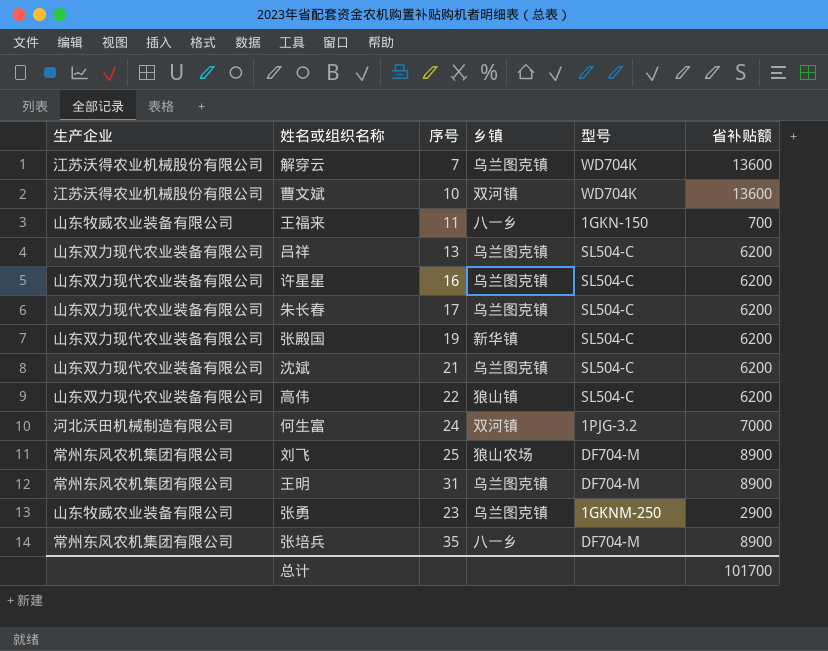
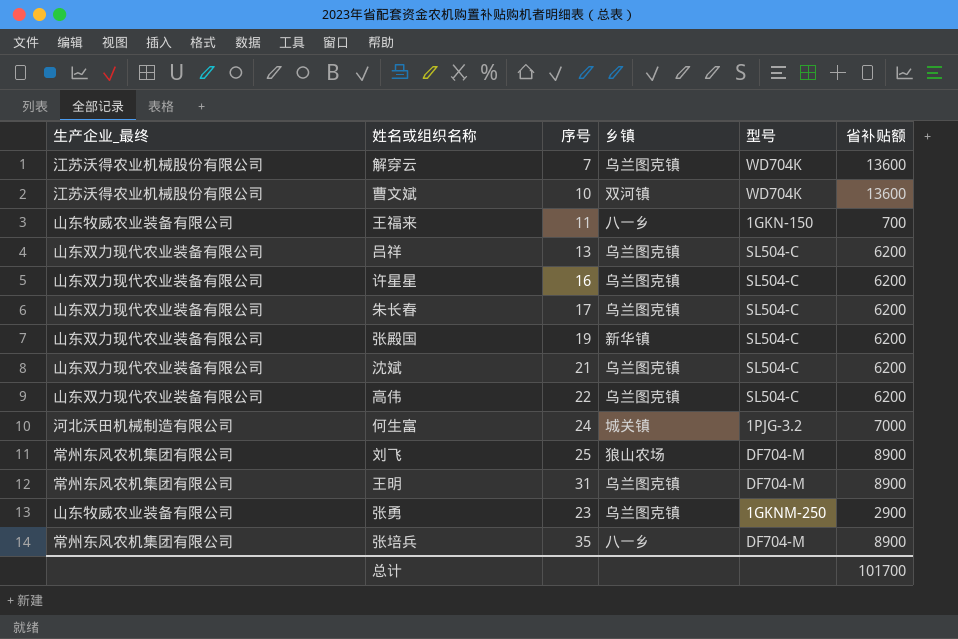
column name: 生产企业 -> 生产企业_最终
高伟 | 乡镇: 狼山镇 -> 乌兰图克镇
何生富 | 乡镇: 双河镇 -> 城关镇

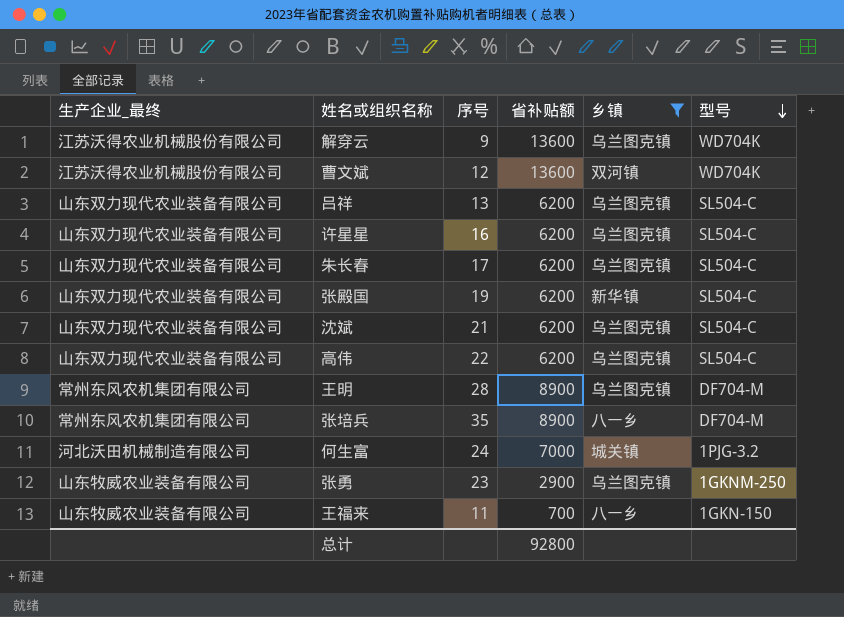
filter: none -> 乡镇 != 狼山农场
row order: none -> 型号 descending
column 省补贴额 | position: 6 -> 4
解穿云 | 序号: 7 -> 9
曹文斌 | 序号: 10 -> 12
王明 | 序号: 31 -> 28
总计 | 省补贴额: 101700 -> 92800

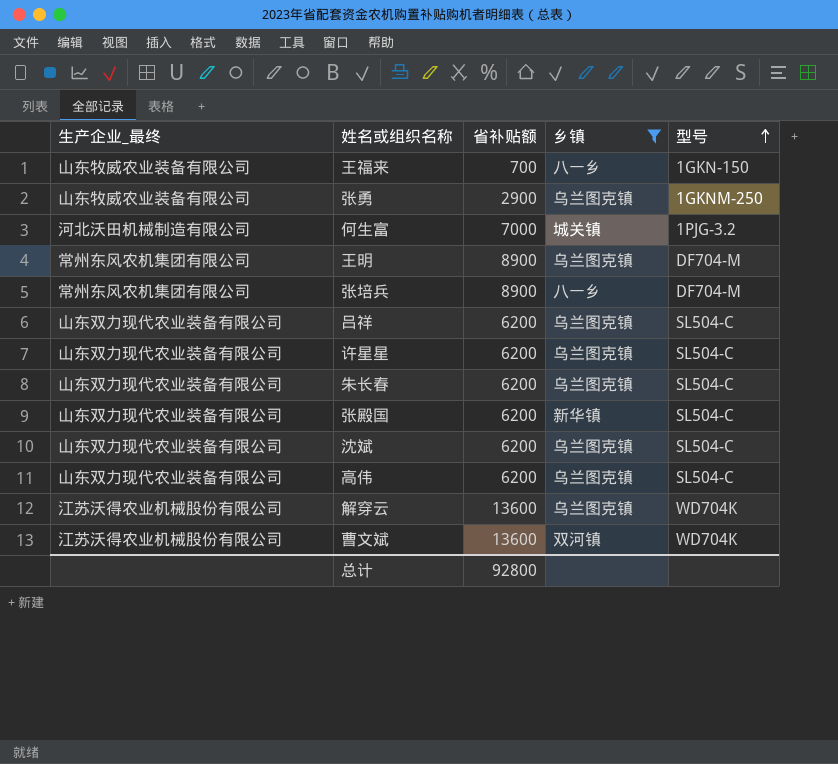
row order: 型号 descending -> 型号 ascending
column 序号 | position: 3 -> none

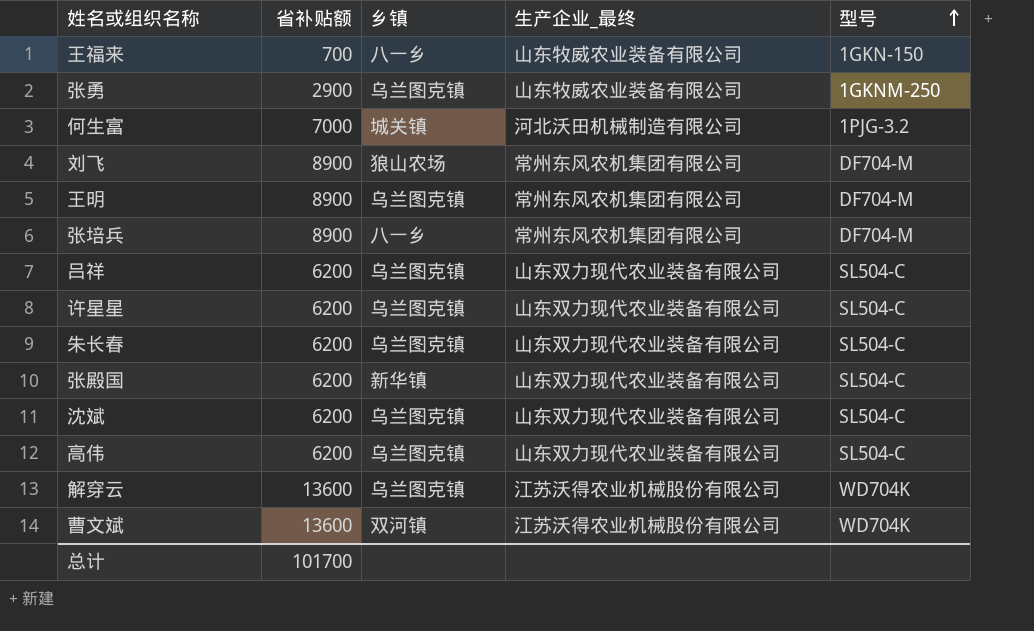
filter: 乡镇 != 狼山农场 -> none
column 生产企业_最终 | position: 1 -> 4
总计 | 省补贴额: 92800 -> 101700

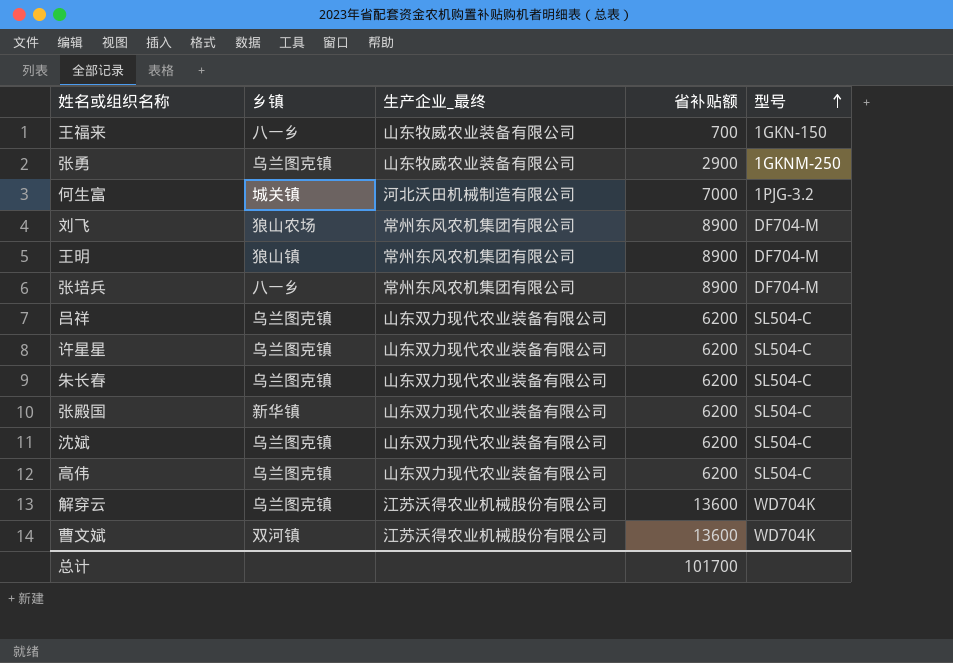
column 省补贴额 | position: 2 -> 4
王明 | 乡镇: 乌兰图克镇 -> 狼山镇

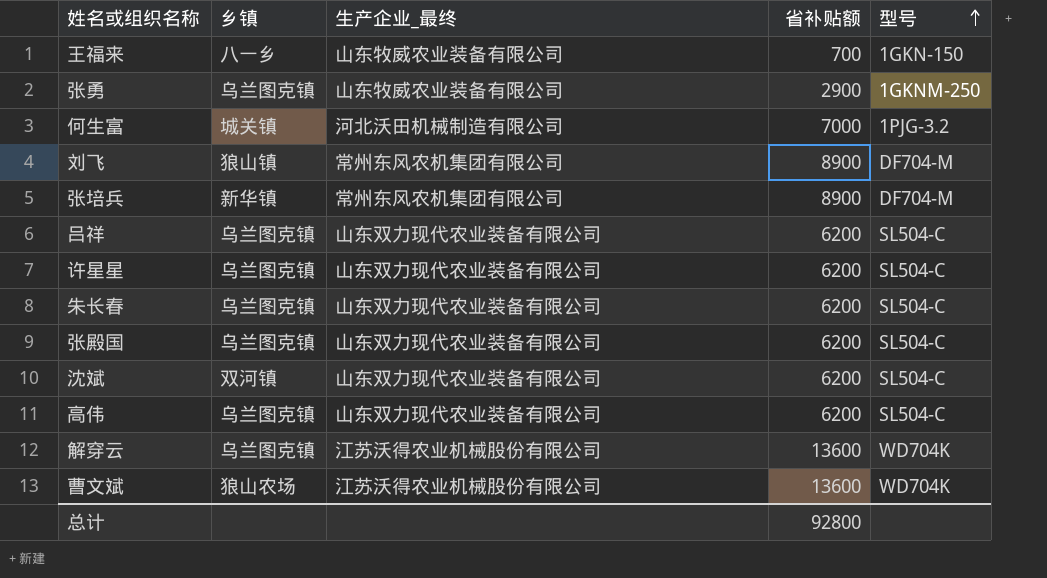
row 王明: 狼山镇 | 常州东风农机集团有限公司 | 8900 | DF704-M -> none
刘飞 | 乡镇: 狼山农场 -> 狼山镇
张培兵 | 乡镇: 八一乡 -> 新华镇
张殿国 | 乡镇: 新华镇 -> 乌兰图克镇
沈斌 | 乡镇: 乌兰图克镇 -> 双河镇
曹文斌 | 乡镇: 双河镇 -> 狼山农场
总计 | 省补贴额: 101700 -> 92800

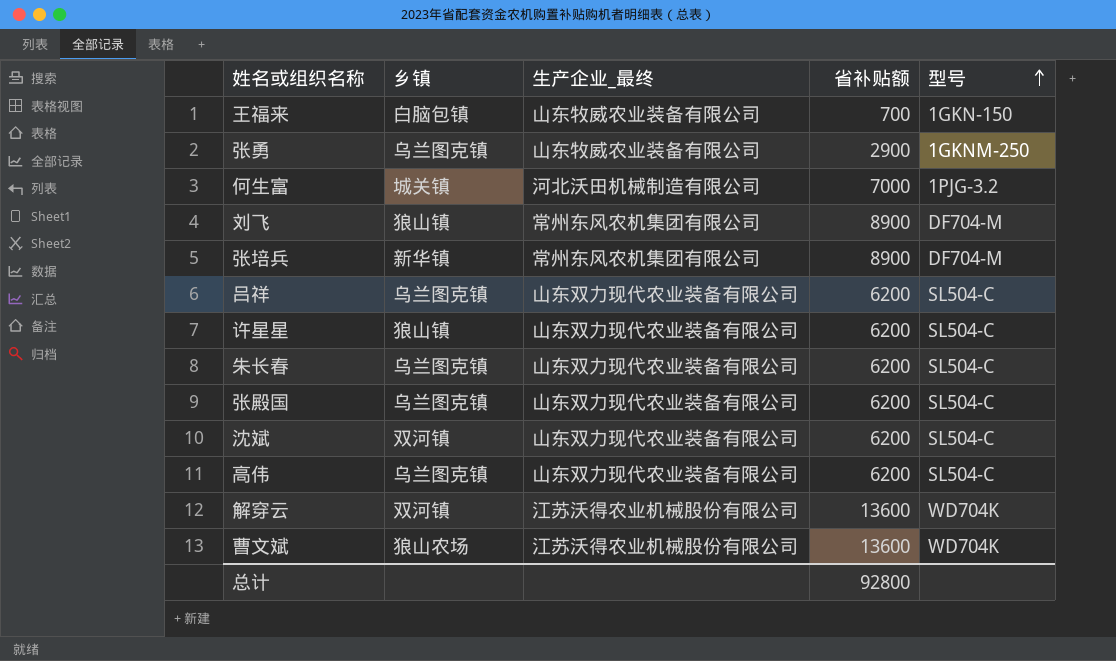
王福来 | 乡镇: 八一乡 -> 白脑包镇
许星星 | 乡镇: 乌兰图克镇 -> 狼山镇
解穿云 | 乡镇: 乌兰图克镇 -> 双河镇

